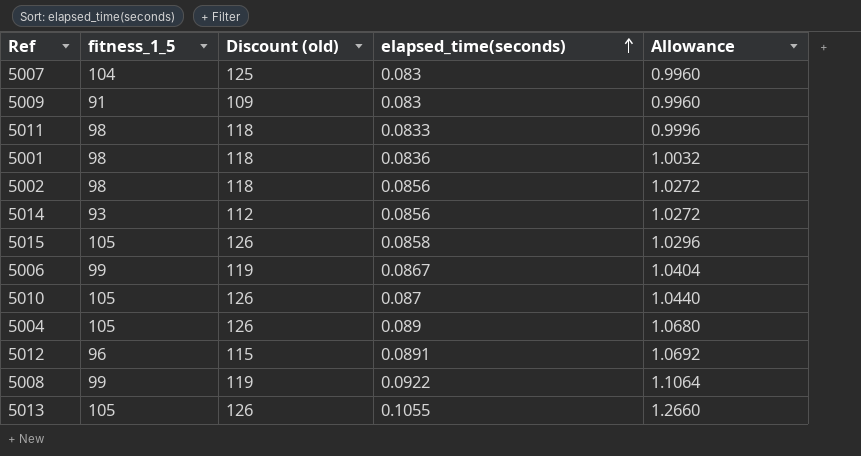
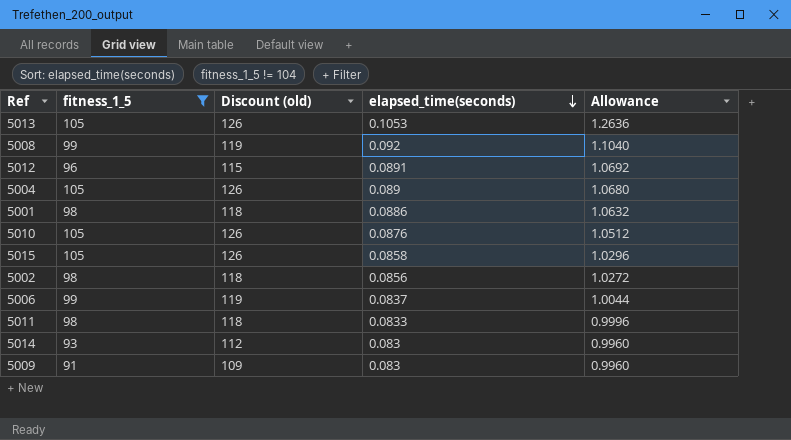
filter: none -> fitness_1_5 != 104
row order: elapsed_time(seconds) ascending -> elapsed_time(seconds) descending
5013 | elapsed_time(seconds): 0.1055 -> 0.1053
5013 | Allowance: 1.2660 -> 1.2636
5008 | elapsed_time(seconds): 0.0922 -> 0.092
5008 | Allowance: 1.1064 -> 1.1040
5001 | elapsed_time(seconds): 0.0836 -> 0.0886
5001 | Allowance: 1.0032 -> 1.0632
5010 | elapsed_time(seconds): 0.087 -> 0.0876
5010 | Allowance: 1.0440 -> 1.0512
5006 | elapsed_time(seconds): 0.0867 -> 0.0837
5006 | Allowance: 1.0404 -> 1.0044
5014 | elapsed_time(seconds): 0.0856 -> 0.083
5014 | Allowance: 1.0272 -> 0.9960

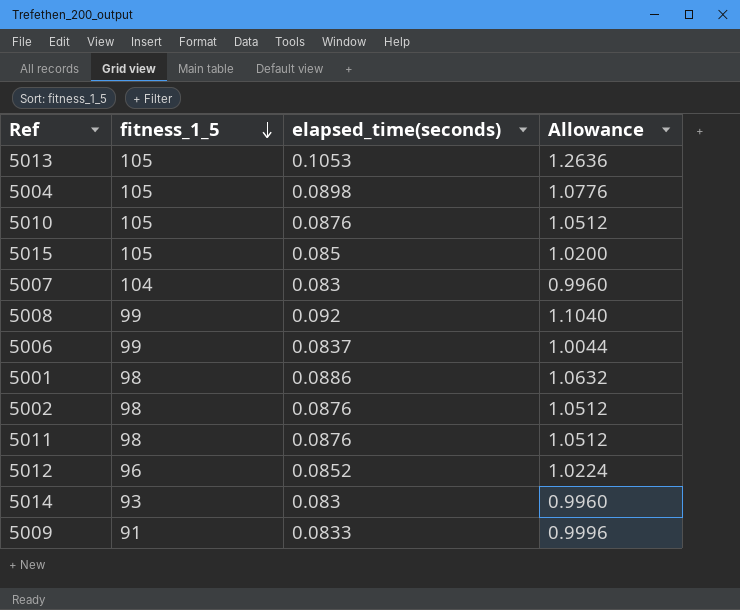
filter: fitness_1_5 != 104 -> none
row order: elapsed_time(seconds) descending -> fitness_1_5 descending
column Discount (old) | formula: [fitness_1_5] * 1.2 -> none
5004 | elapsed_time(seconds): 0.089 -> 0.0898
5004 | Allowance: 1.0680 -> 1.0776
5015 | elapsed_time(seconds): 0.0858 -> 0.085
5015 | Allowance: 1.0296 -> 1.0200
5002 | elapsed_time(seconds): 0.0856 -> 0.0876
5002 | Allowance: 1.0272 -> 1.0512
5011 | elapsed_time(seconds): 0.0833 -> 0.0876
5011 | Allowance: 0.9996 -> 1.0512
5012 | elapsed_time(seconds): 0.0891 -> 0.0852
5012 | Allowance: 1.0692 -> 1.0224
5009 | elapsed_time(seconds): 0.083 -> 0.0833
5009 | Allowance: 0.9960 -> 0.9996

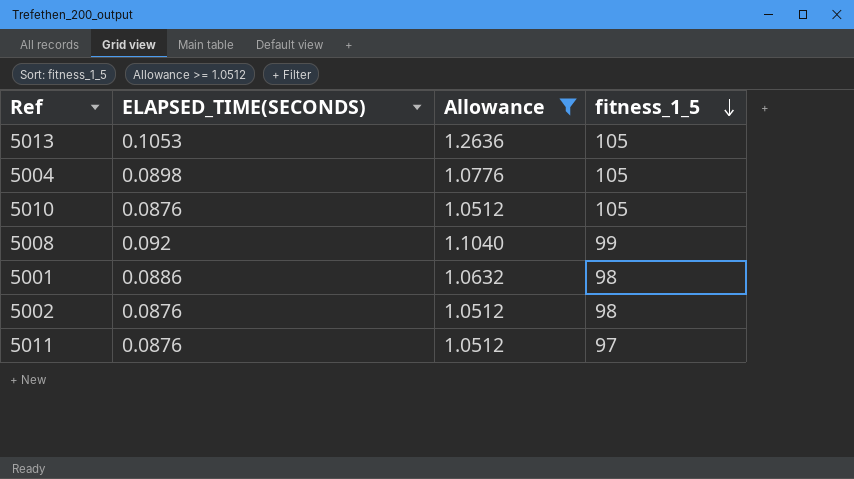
filter: none -> Allowance >= 1.0512
column name: elapsed_time(seconds) -> ELAPSED_TIME(SECONDS)
column fitness_1_5 | position: 2 -> 4
5011 | fitness_1_5: 98 -> 97

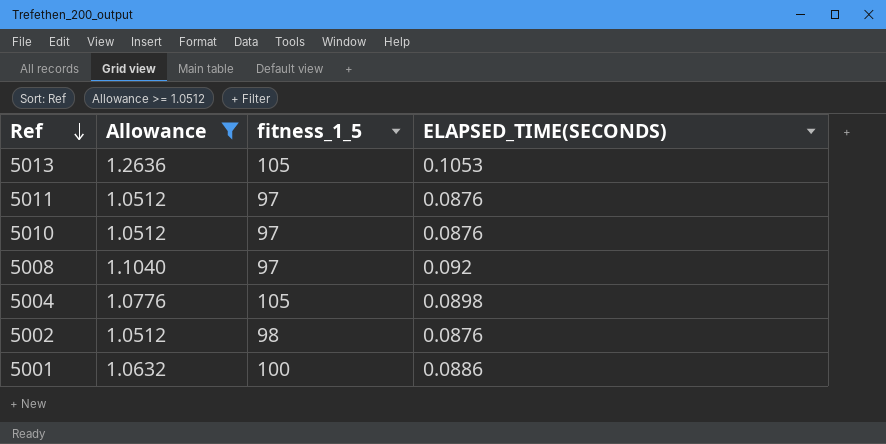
row order: fitness_1_5 descending -> Ref descending
column ELAPSED_TIME(SECONDS) | position: 2 -> 4
5010 | fitness_1_5: 105 -> 97
5008 | fitness_1_5: 99 -> 97
5001 | fitness_1_5: 98 -> 100

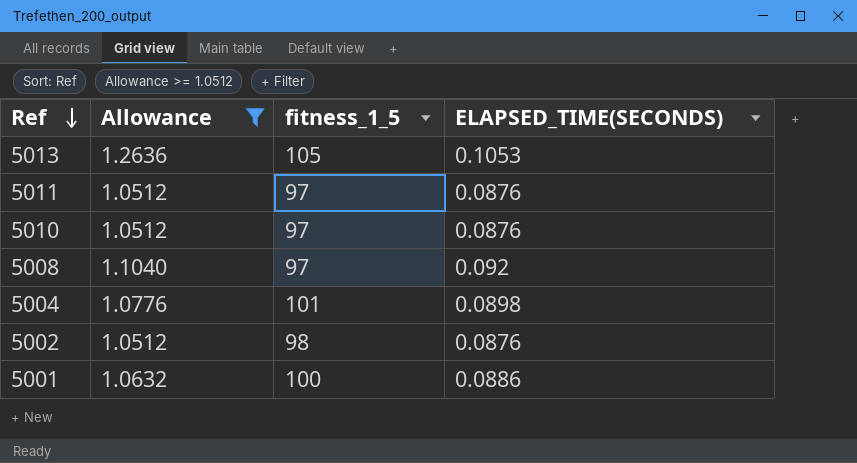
5004 | fitness_1_5: 105 -> 101

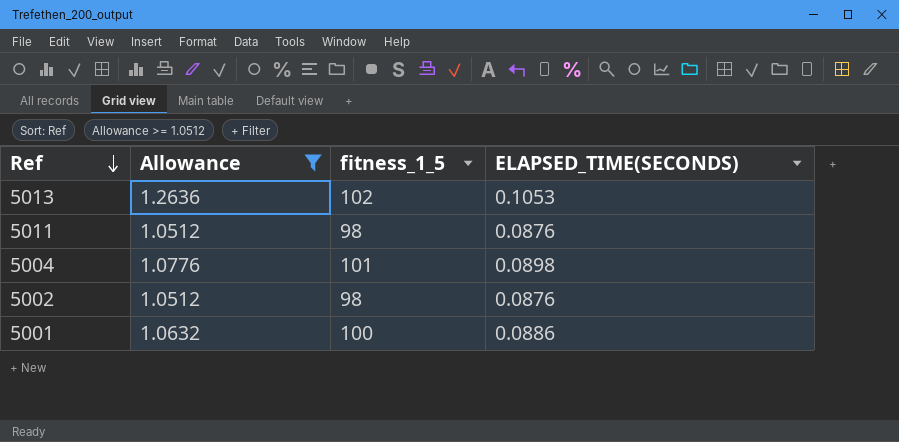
row 5010: 1.0512 | 97 | 0.0876 -> none
row 5008: 1.1040 | 97 | 0.092 -> none
5013 | fitness_1_5: 105 -> 102
5011 | fitness_1_5: 97 -> 98

